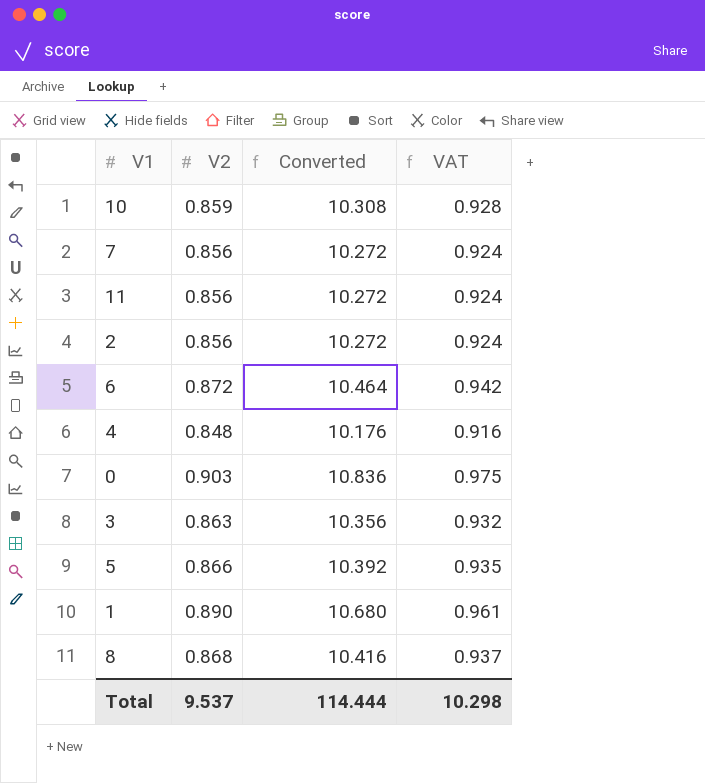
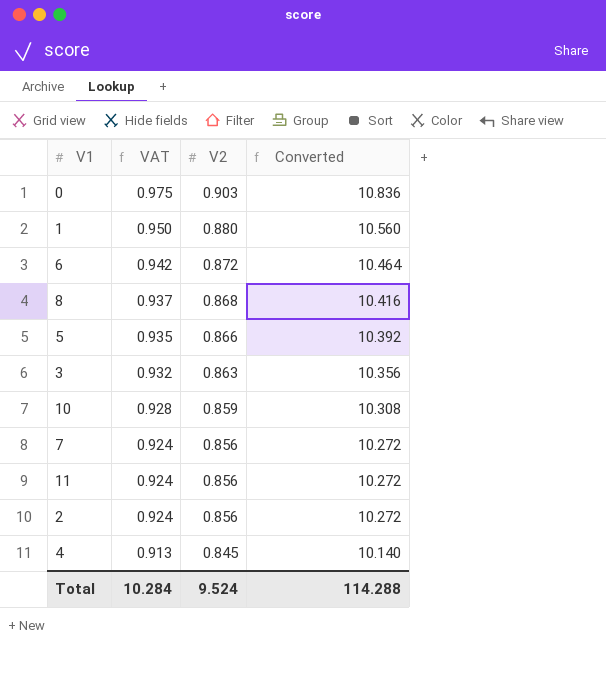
row order: none -> VAT descending
column VAT | position: 4 -> 2
1 | VAT: 0.961 -> 0.950
1 | V2: 0.890 -> 0.880
1 | Converted: 10.680 -> 10.560
4 | VAT: 0.916 -> 0.913
4 | V2: 0.848 -> 0.845
4 | Converted: 10.176 -> 10.140
Total | VAT: 10.298 -> 10.284
Total | V2: 9.537 -> 9.524
Total | Converted: 114.444 -> 114.288

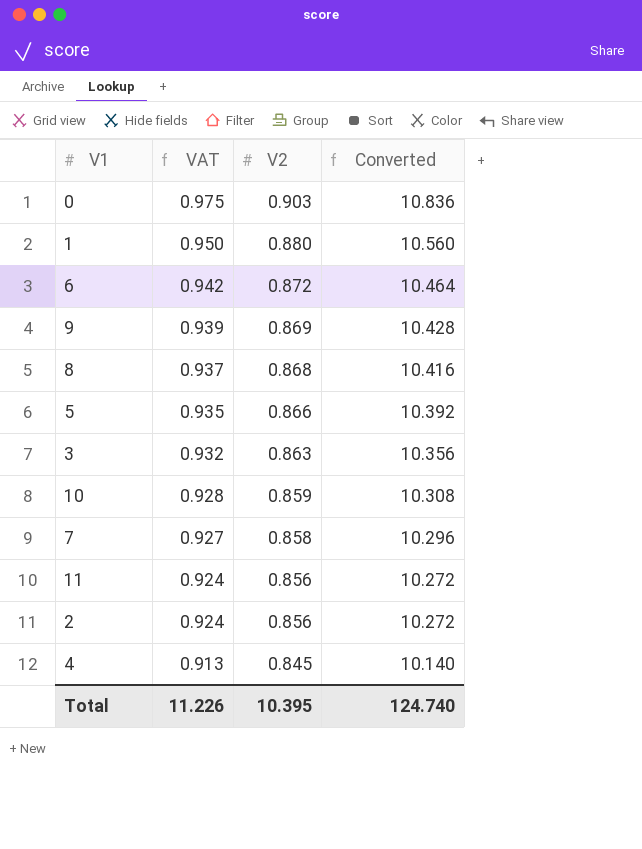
row 9: none -> 0.939 | 0.869 | 10.428
7 | VAT: 0.924 -> 0.927
7 | V2: 0.856 -> 0.858
7 | Converted: 10.272 -> 10.296
Total | VAT: 10.284 -> 11.226
Total | V2: 9.524 -> 10.395
Total | Converted: 114.288 -> 124.740

